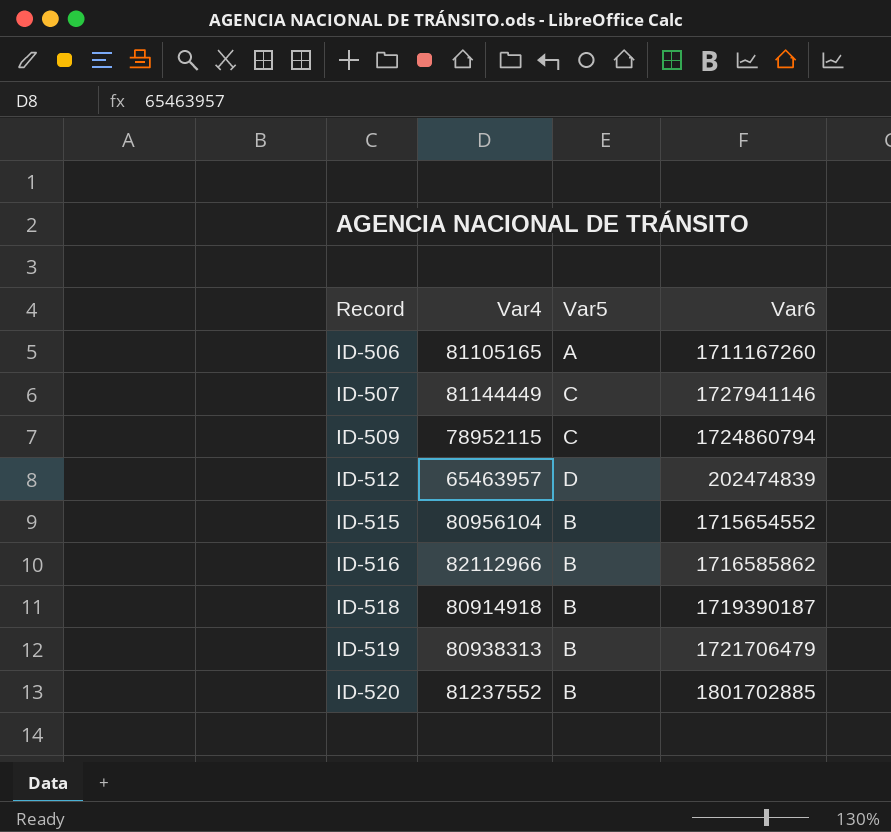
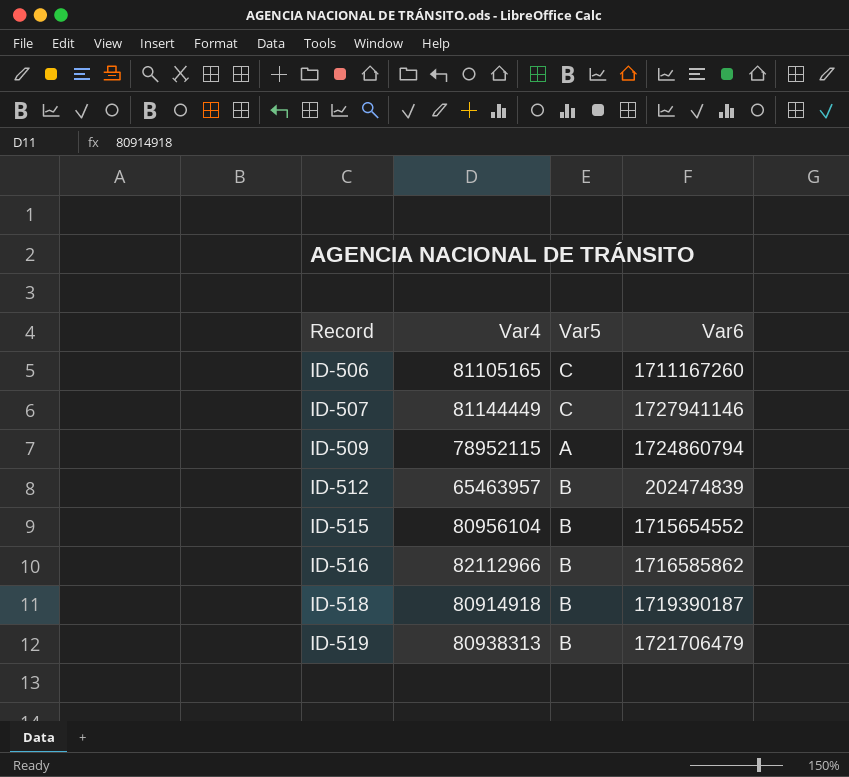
row ID-520: 81237552 | B | 1801702885 -> none
ID-506 | Var5: A -> C
ID-509 | Var5: C -> A
ID-512 | Var5: D -> B

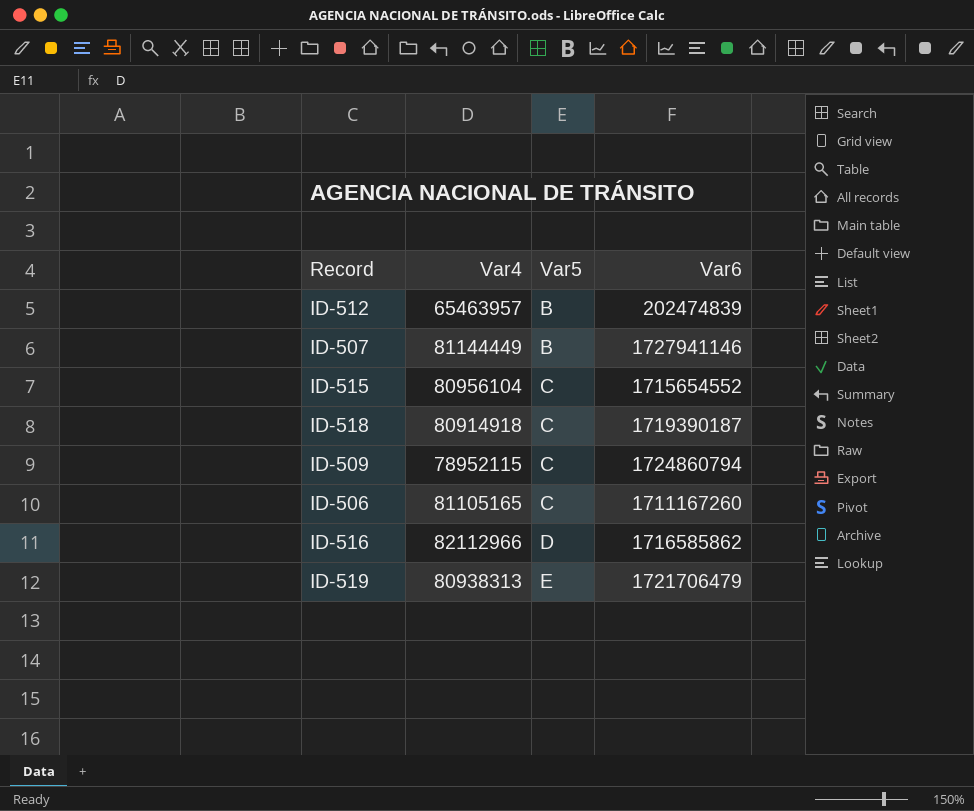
row order: Record ascending -> Var5 ascending
ID-507 | Var5: C -> B
ID-515 | Var5: B -> C
ID-518 | Var5: B -> C
ID-509 | Var5: A -> C
ID-516 | Var5: B -> D
ID-519 | Var5: B -> E

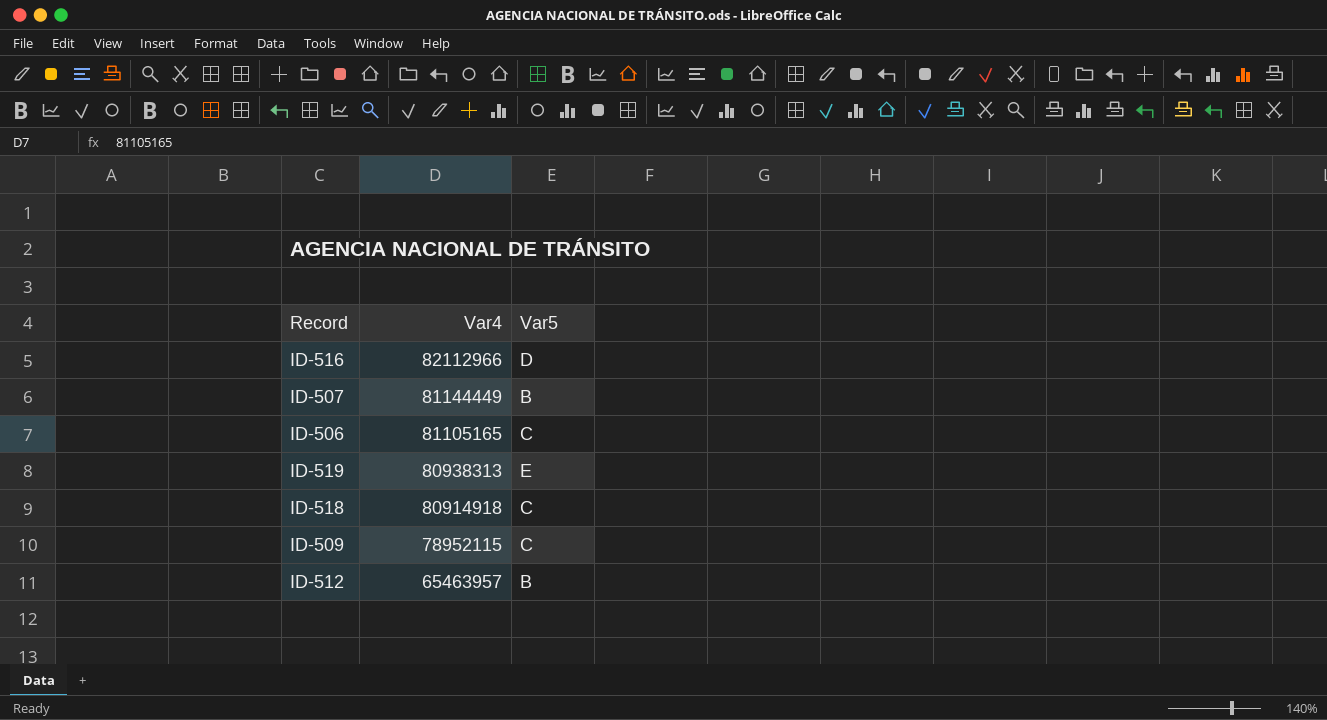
row order: Var5 ascending -> Var4 descending
column Var6 | position: 4 -> none
row ID-515: 80956104 | C | 1715654552 -> none

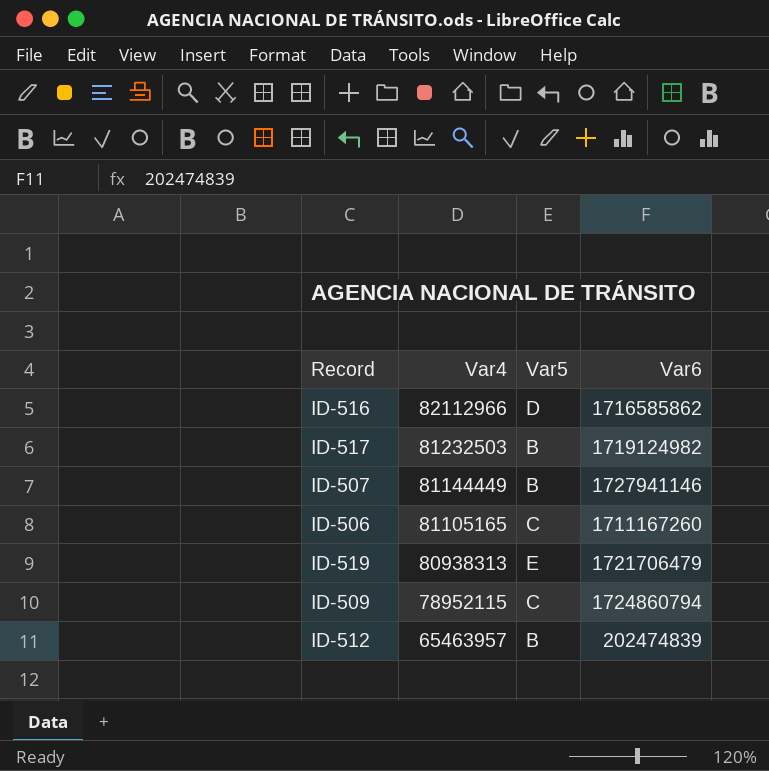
column Var6 | position: none -> 4
row ID-518: 80914918 | C -> none
row ID-517: none -> 81232503 | B | 1719124982

